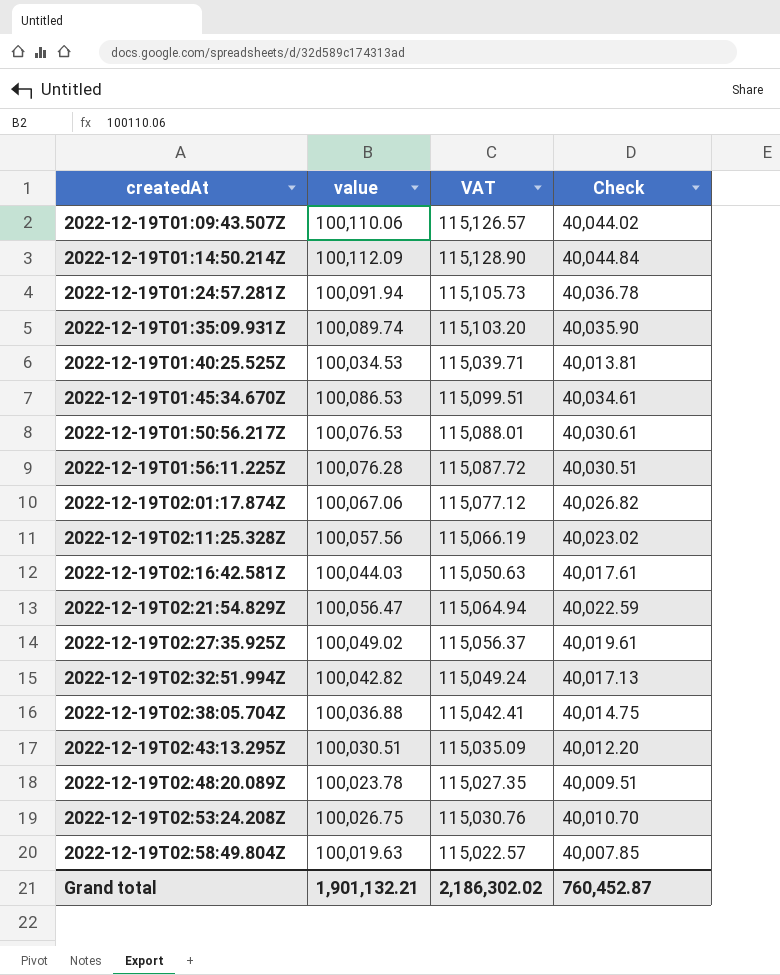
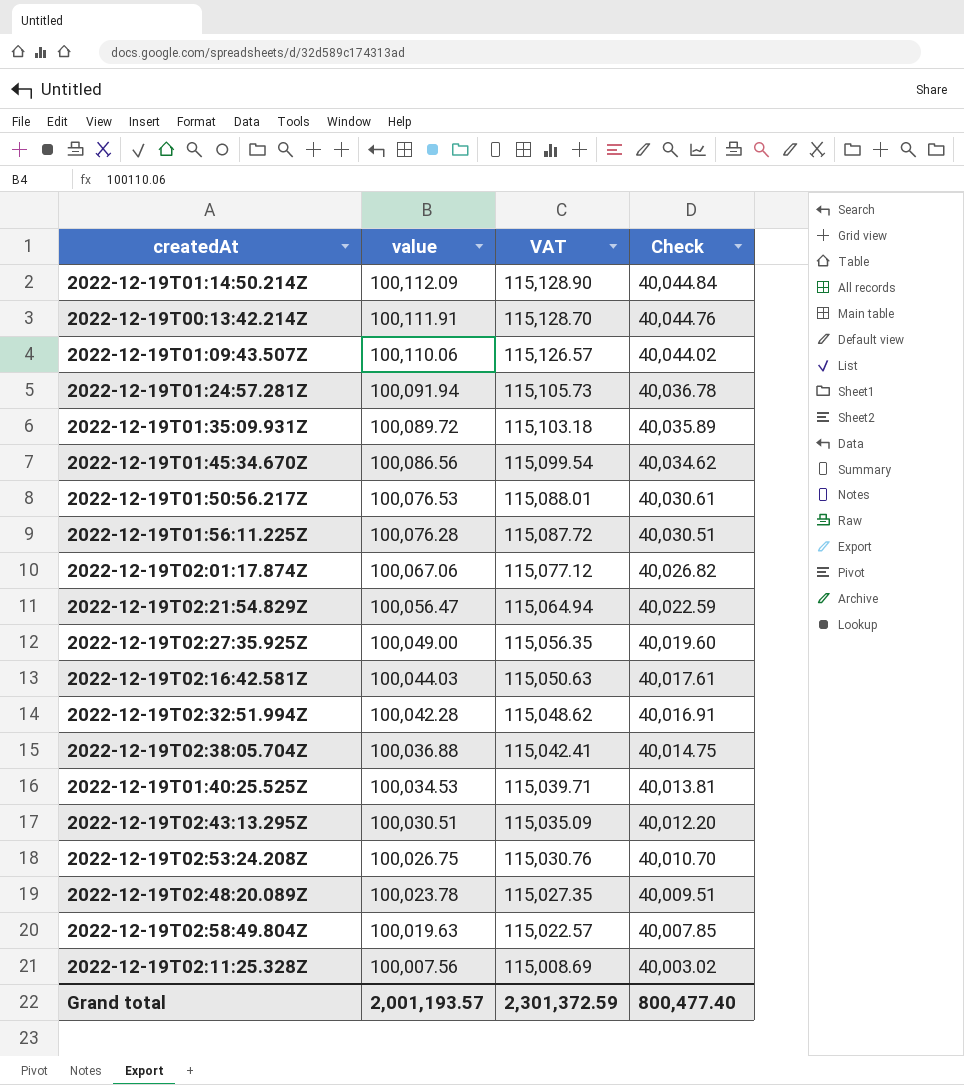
row order: createdAt ascending -> value descending
row 2022-12-19T00:13:42.214Z: none -> 100,111.91 | 115,128.70 | 40,044.76
2022-12-19T01:35:09.931Z | value: 100,089.74 -> 100,089.72
2022-12-19T01:35:09.931Z | VAT: 115,103.20 -> 115,103.18
2022-12-19T01:35:09.931Z | Check: 40,035.90 -> 40,035.89
2022-12-19T01:45:34.670Z | value: 100,086.53 -> 100,086.56
2022-12-19T01:45:34.670Z | VAT: 115,099.51 -> 115,099.54
2022-12-19T01:45:34.670Z | Check: 40,034.61 -> 40,034.62
2022-12-19T02:27:35.925Z | value: 100,049.02 -> 100,049.00
2022-12-19T02:27:35.925Z | VAT: 115,056.37 -> 115,056.35
2022-12-19T02:27:35.925Z | Check: 40,019.61 -> 40,019.60
2022-12-19T02:32:51.994Z | value: 100,042.82 -> 100,042.28
2022-12-19T02:32:51.994Z | VAT: 115,049.24 -> 115,048.62
2022-12-19T02:32:51.994Z | Check: 40,017.13 -> 40,016.91
2022-12-19T02:11:25.328Z | value: 100,057.56 -> 100,007.56
2022-12-19T02:11:25.328Z | VAT: 115,066.19 -> 115,008.69
2022-12-19T02:11:25.328Z | Check: 40,023.02 -> 40,003.02
Grand total | value: 1,901,132.21 -> 2,001,193.57
Grand total | VAT: 2,186,302.02 -> 2,301,372.59
Grand total | Check: 760,452.87 -> 800,477.40

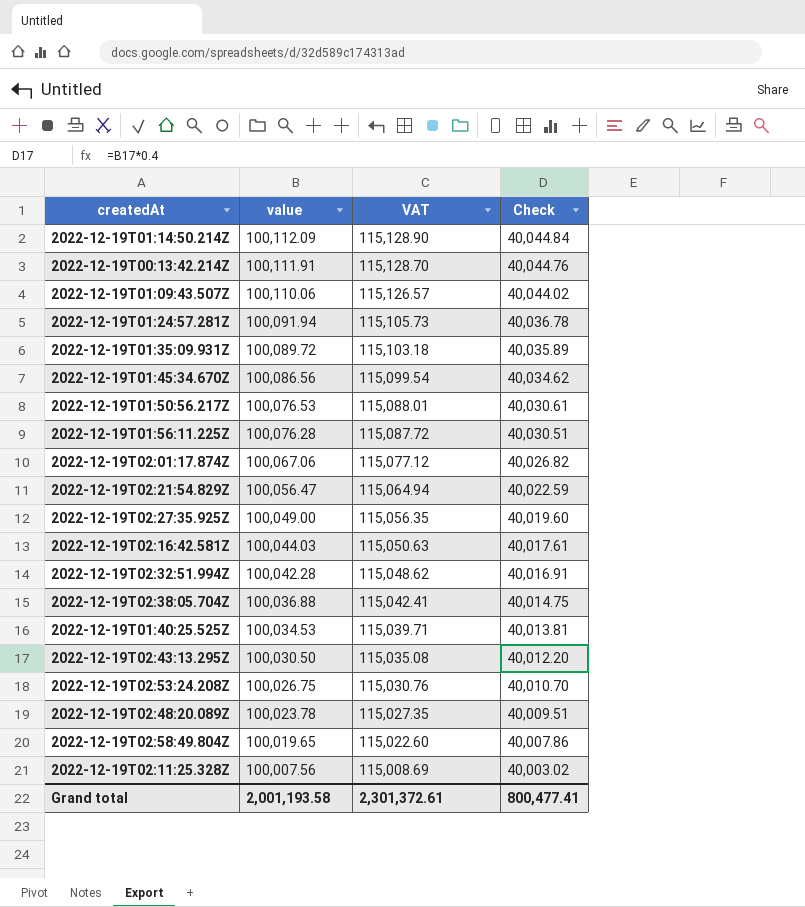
2022-12-19T02:43:13.295Z | value: 100,030.51 -> 100,030.50
2022-12-19T02:43:13.295Z | VAT: 115,035.09 -> 115,035.08
2022-12-19T02:58:49.804Z | value: 100,019.63 -> 100,019.65
2022-12-19T02:58:49.804Z | VAT: 115,022.57 -> 115,022.60
2022-12-19T02:58:49.804Z | Check: 40,007.85 -> 40,007.86
Grand total | value: 2,001,193.57 -> 2,001,193.58
Grand total | VAT: 2,301,372.59 -> 2,301,372.61
Grand total | Check: 800,477.40 -> 800,477.41

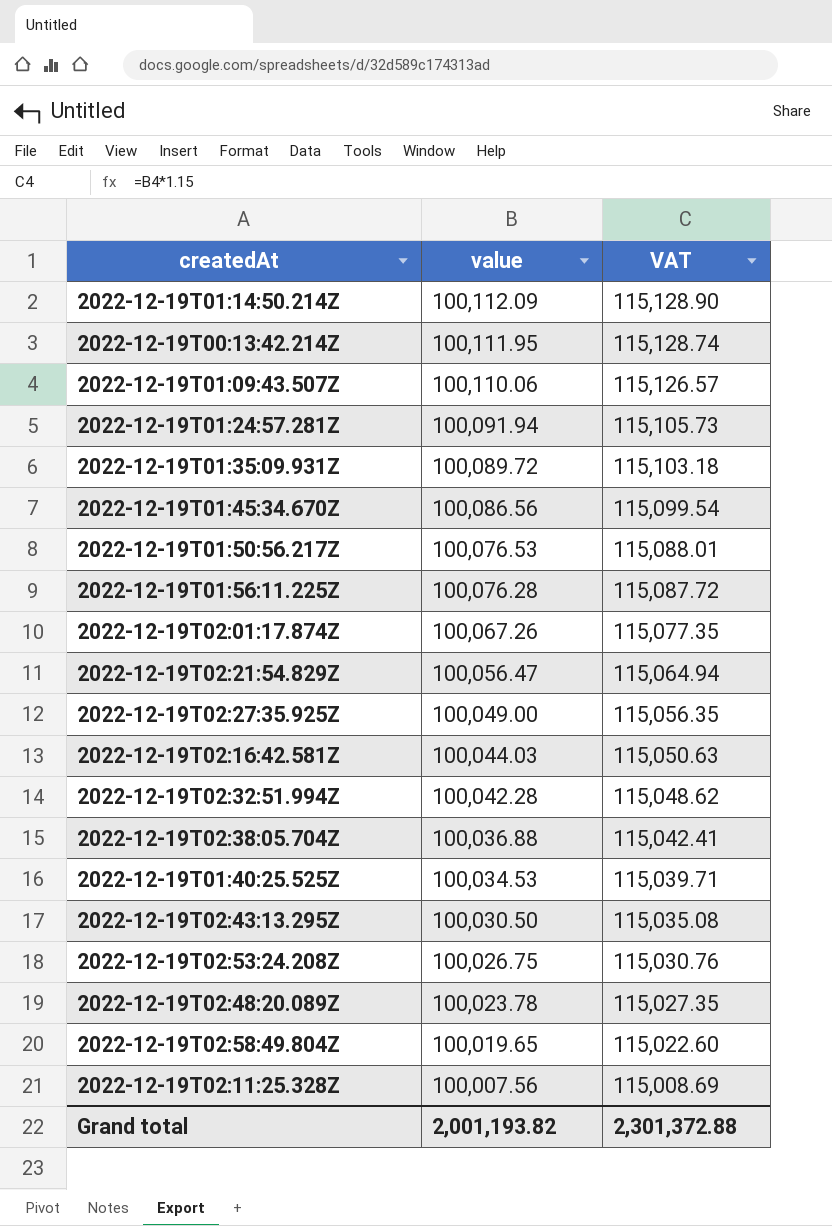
column Check | formula: [value] * 0.4 -> none
2022-12-19T00:13:42.214Z | value: 100,111.91 -> 100,111.95
2022-12-19T00:13:42.214Z | VAT: 115,128.70 -> 115,128.74
2022-12-19T02:01:17.874Z | value: 100,067.06 -> 100,067.26
2022-12-19T02:01:17.874Z | VAT: 115,077.12 -> 115,077.35
Grand total | value: 2,001,193.58 -> 2,001,193.82
Grand total | VAT: 2,301,372.61 -> 2,301,372.88

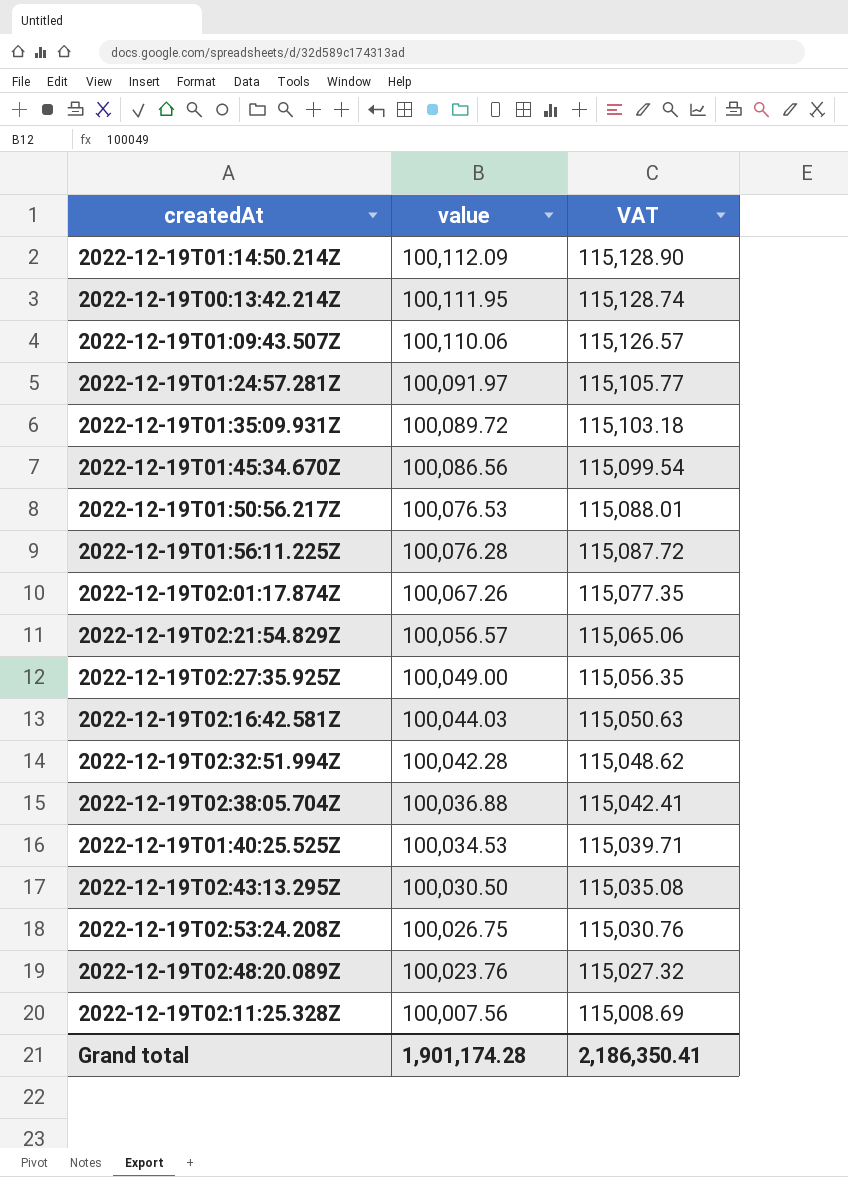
row 2022-12-19T02:58:49.804Z: 100,019.65 | 115,022.60 -> none
2022-12-19T01:24:57.281Z | value: 100,091.94 -> 100,091.97
2022-12-19T01:24:57.281Z | VAT: 115,105.73 -> 115,105.77
2022-12-19T02:21:54.829Z | value: 100,056.47 -> 100,056.57
2022-12-19T02:21:54.829Z | VAT: 115,064.94 -> 115,065.06
2022-12-19T02:48:20.089Z | value: 100,023.78 -> 100,023.76
2022-12-19T02:48:20.089Z | VAT: 115,027.35 -> 115,027.32
Grand total | value: 2,001,193.82 -> 1,901,174.28
Grand total | VAT: 2,301,372.88 -> 2,186,350.41

